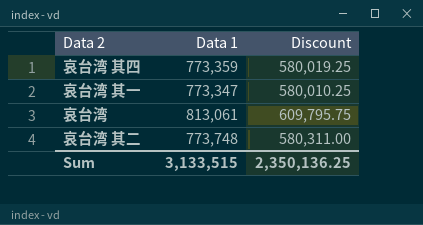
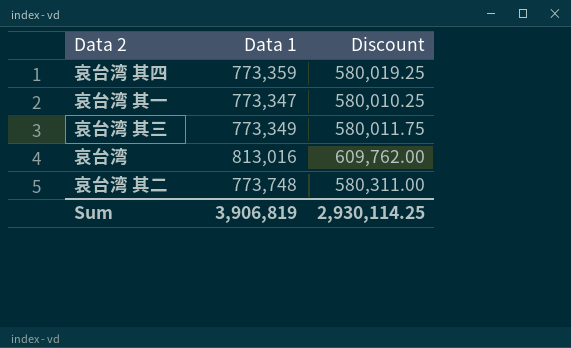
row 哀台湾 其三: none -> 773,349 | 580,011.75
哀台湾 | Data 1: 813,061 -> 813,016
哀台湾 | Discount: 609,795.75 -> 609,762.00
Sum | Data 1: 3,133,515 -> 3,906,819
Sum | Discount: 2,350,136.25 -> 2,930,114.25

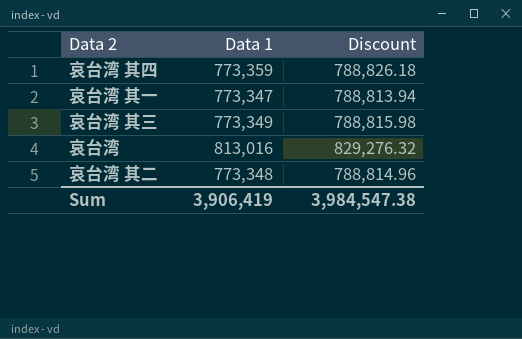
column Discount | formula: [Data 1] * 0.75 -> [Data 1] * 1.02
哀台湾 其二 | Data 1: 773,748 -> 773,348
Sum | Data 1: 3,906,819 -> 3,906,419
Sum | Discount: 2,930,114.25 -> 3,984,547.38

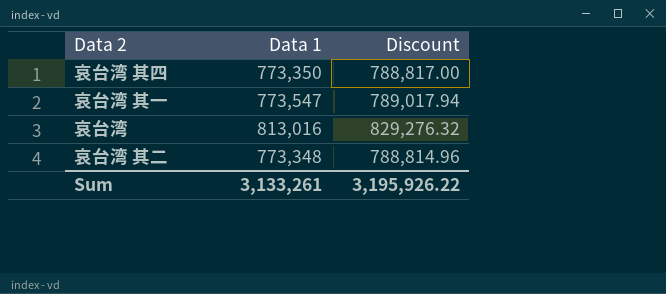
row 哀台湾 其三: 773,349 | 788,815.98 -> none
哀台湾 其四 | Data 1: 773,359 -> 773,350
哀台湾 其四 | Discount: 788,826.18 -> 788,817.00
哀台湾 其一 | Data 1: 773,347 -> 773,547
哀台湾 其一 | Discount: 788,813.94 -> 789,017.94
Sum | Data 1: 3,906,419 -> 3,133,261
Sum | Discount: 3,984,547.38 -> 3,195,926.22

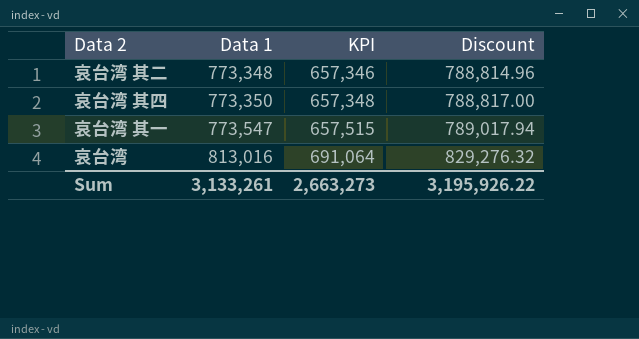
row order: none -> Data 1 ascending
column KPI | formula: none -> [Data 1] * 0.85

